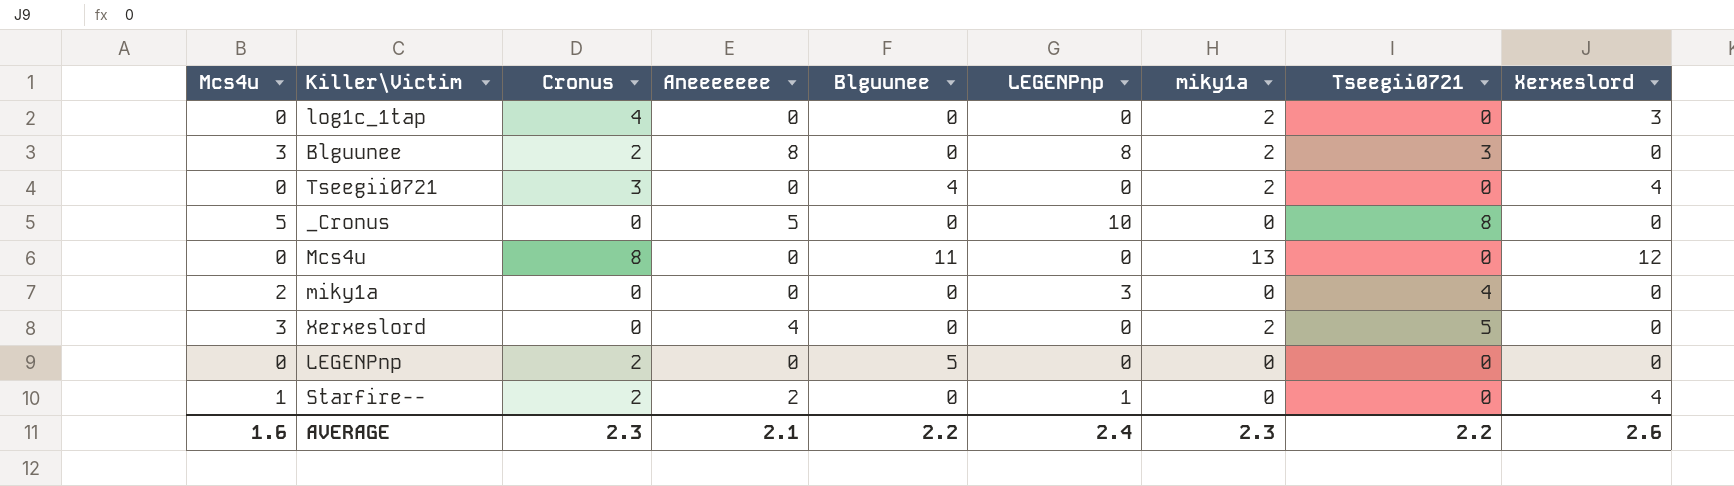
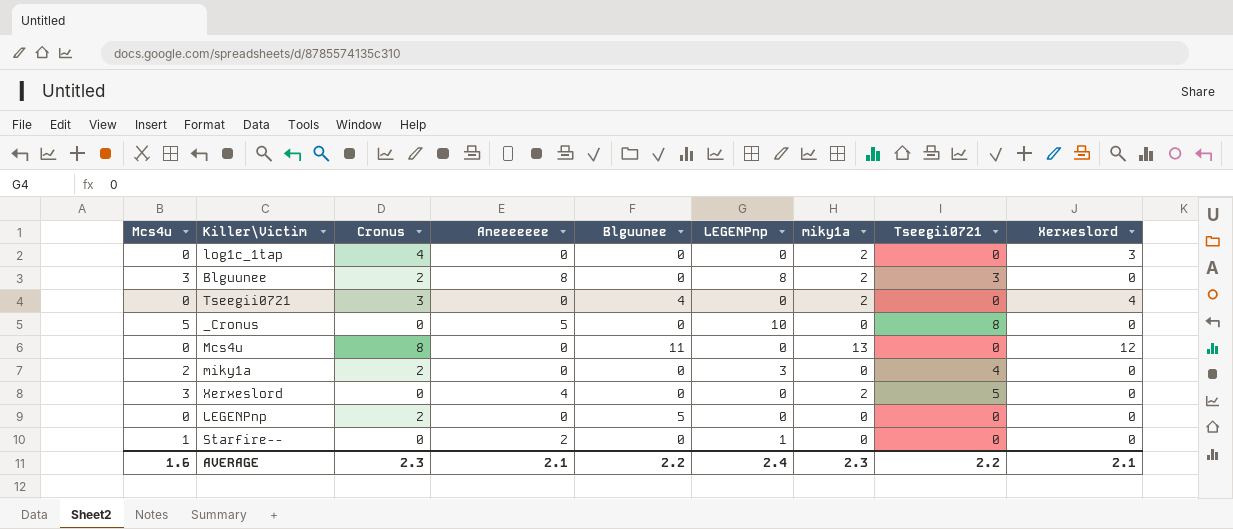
miky1a | Cronus: 0 -> 2
Starfire-- | Cronus: 2 -> 0
Starfire-- | Xerxeslord: 4 -> 0
AVERAGE | Xerxeslord: 2.6 -> 2.1

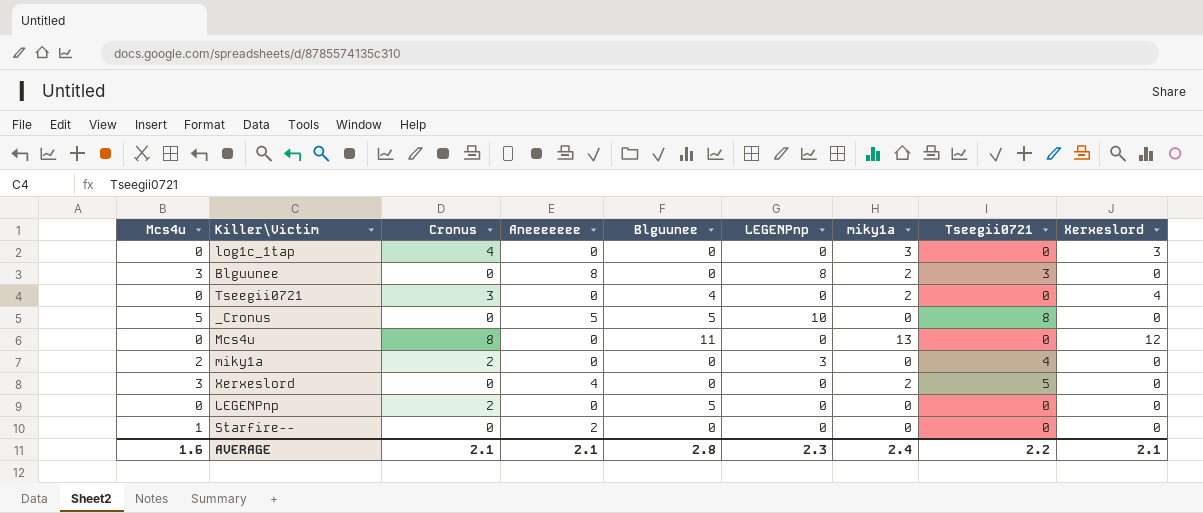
log1c_1tap | miky1a: 2 -> 3
Blguunee | Cronus: 2 -> 0
_Cronus | Blguunee: 0 -> 5
Starfire-- | LEGENPnp: 1 -> 0
AVERAGE | Cronus: 2.3 -> 2.1
AVERAGE | Blguunee: 2.2 -> 2.8
AVERAGE | LEGENPnp: 2.4 -> 2.3
AVERAGE | miky1a: 2.3 -> 2.4

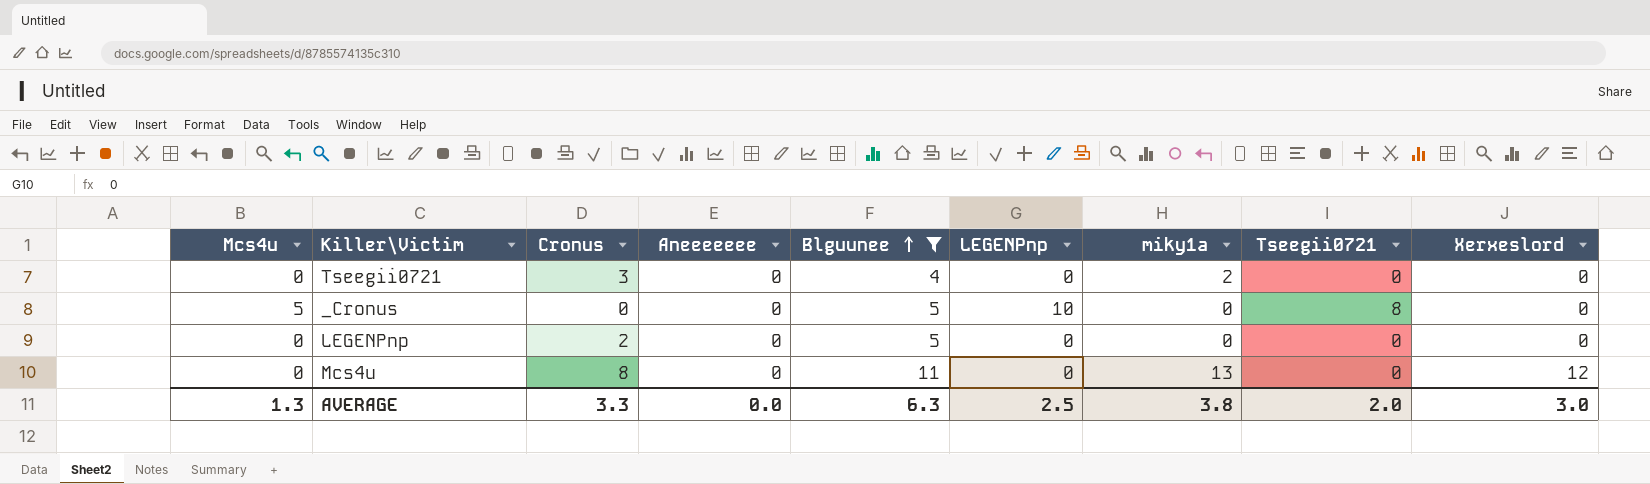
filter: none -> Blguunee != 0
row order: none -> Blguunee ascending
Tseegii0721 | Xerxeslord: 4 -> 0
_Cronus | Aneeeeeee: 5 -> 0
AVERAGE | Mcs4u: 1.6 -> 1.3
AVERAGE | Cronus: 2.1 -> 3.3
AVERAGE | Aneeeeeee: 2.1 -> 0.0
AVERAGE | Blguunee: 2.8 -> 6.3
AVERAGE | LEGENPnp: 2.3 -> 2.5
AVERAGE | miky1a: 2.4 -> 3.8
AVERAGE | Tseegii0721: 2.2 -> 2.0
AVERAGE | Xerxeslord: 2.1 -> 3.0

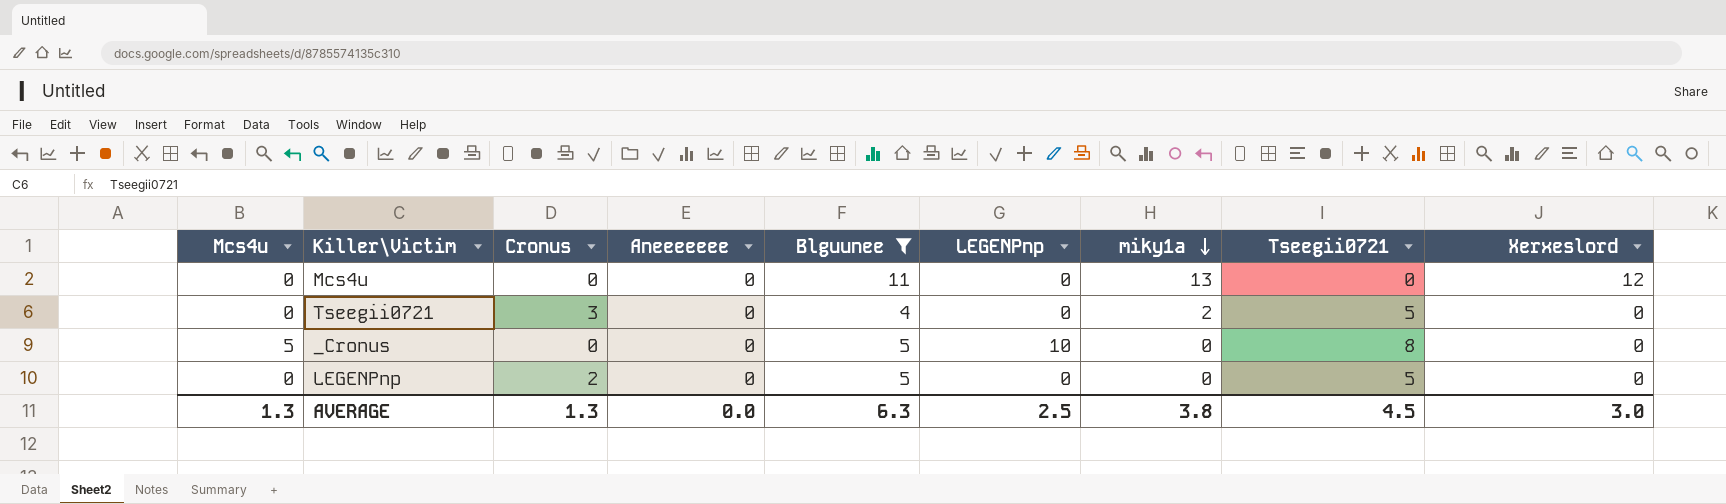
row order: Blguunee ascending -> miky1a descending
Mcs4u | Cronus: 8 -> 0
Tseegii0721 | Tseegii0721: 0 -> 5
LEGENPnp | Tseegii0721: 0 -> 5
AVERAGE | Cronus: 3.3 -> 1.3
AVERAGE | Tseegii0721: 2.0 -> 4.5

